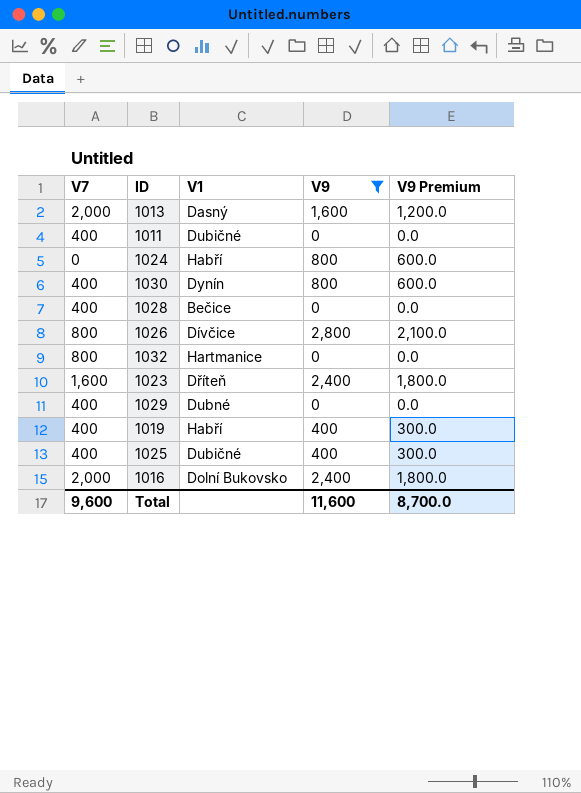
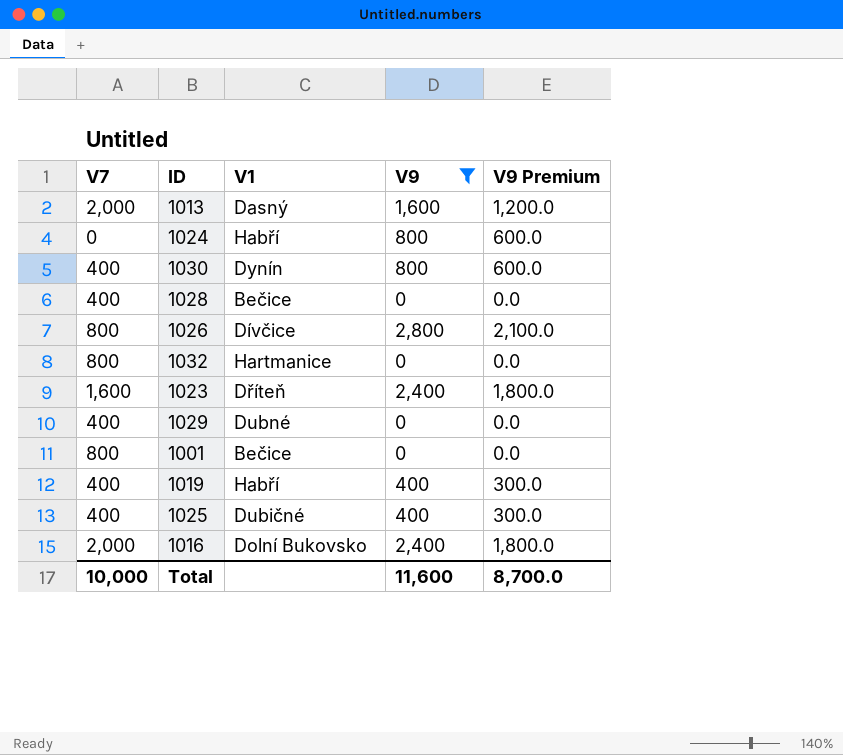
row 1011: 400 | Dubičné | 0 | 0.0 -> none
row 1001: none -> 800 | Bečice | 0 | 0.0
Total | V7: 9,600 -> 10,000

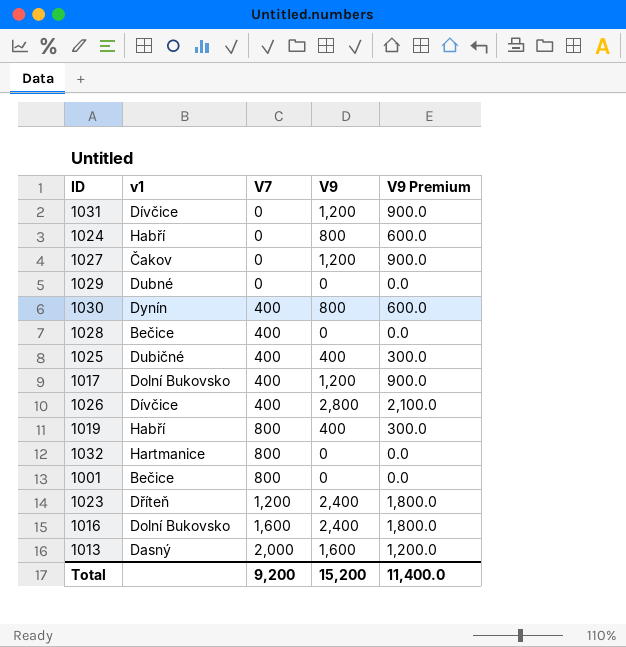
filter: V9 != 1,200 -> none
row order: none -> V7 ascending
column name: V1 -> v1
column V7 | position: 1 -> 3
1029 | V7: 400 -> 0
1026 | V7: 800 -> 400
1019 | V7: 400 -> 800
1023 | V7: 1,600 -> 1,200
1016 | V7: 2,000 -> 1,600
Total | V7: 10,000 -> 9,200
Total | V9: 11,600 -> 15,200
Total | V9 Premium: 8,700.0 -> 11,400.0

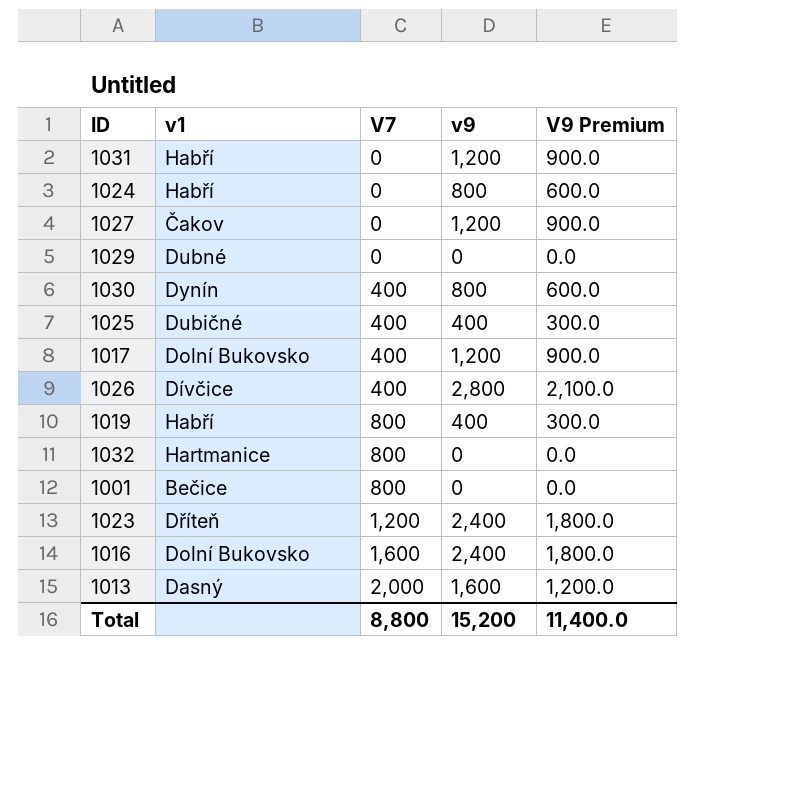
column name: V9 -> v9
row 1028: Bečice | 400 | 0 | 0.0 -> none
1031 | v1: Dívčice -> Habří
Total | V7: 9,200 -> 8,800

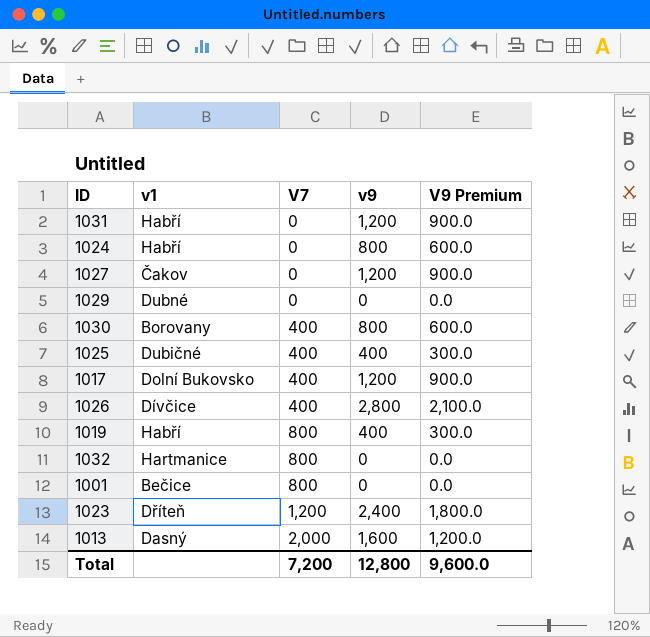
row 1016: Dolní Bukovsko | 1,600 | 2,400 | 1,800.0 -> none
1030 | v1: Dynín -> Borovany
Total | V7: 8,800 -> 7,200
Total | v9: 15,200 -> 12,800
Total | V9 Premium: 11,400.0 -> 9,600.0

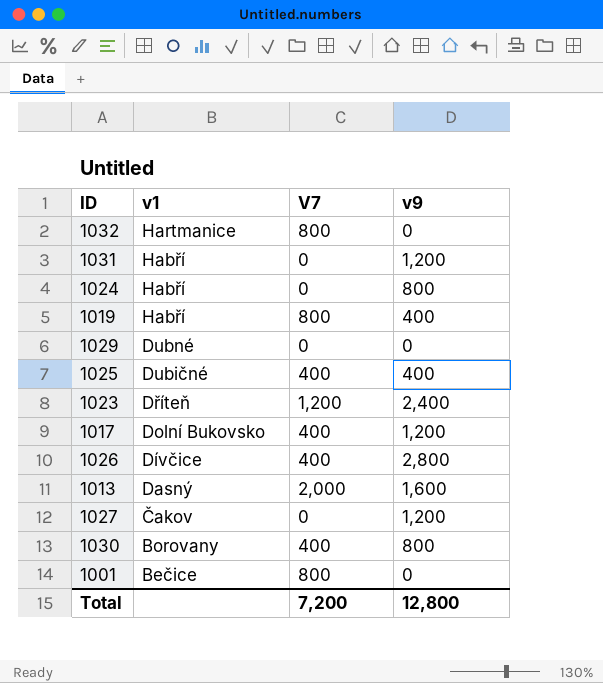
row order: V7 ascending -> v1 descending
column V9 Premium | formula: [v9] * 0.75 -> none

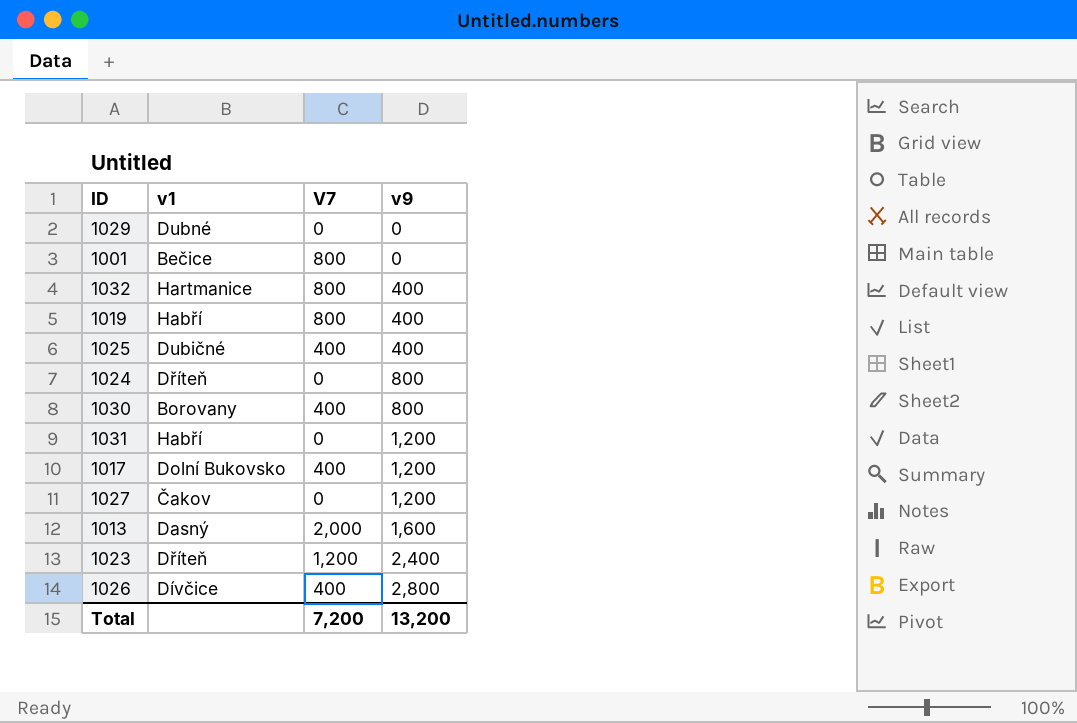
row order: v1 descending -> v9 ascending
1032 | v9: 0 -> 400
1024 | v1: Habří -> Dříteň
Total | v9: 12,800 -> 13,200

